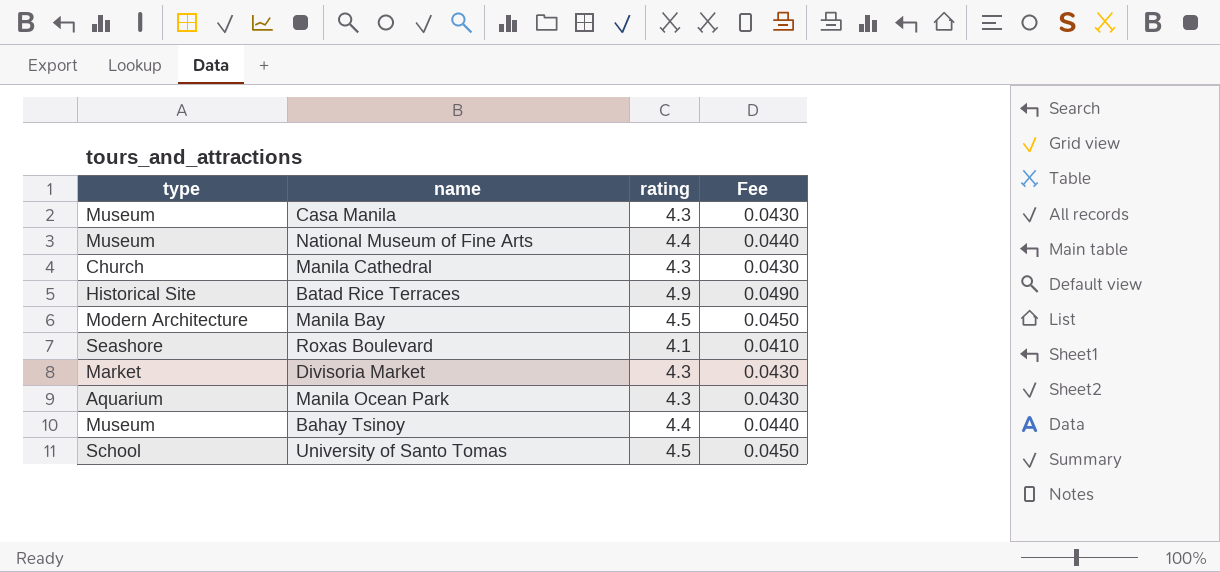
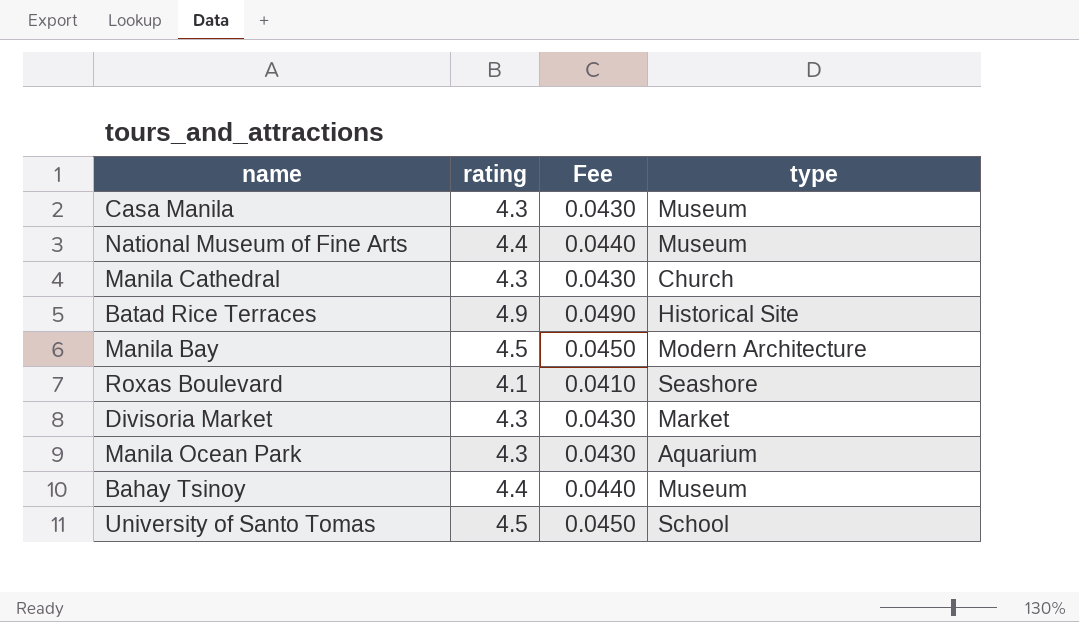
column type | position: 1 -> 4

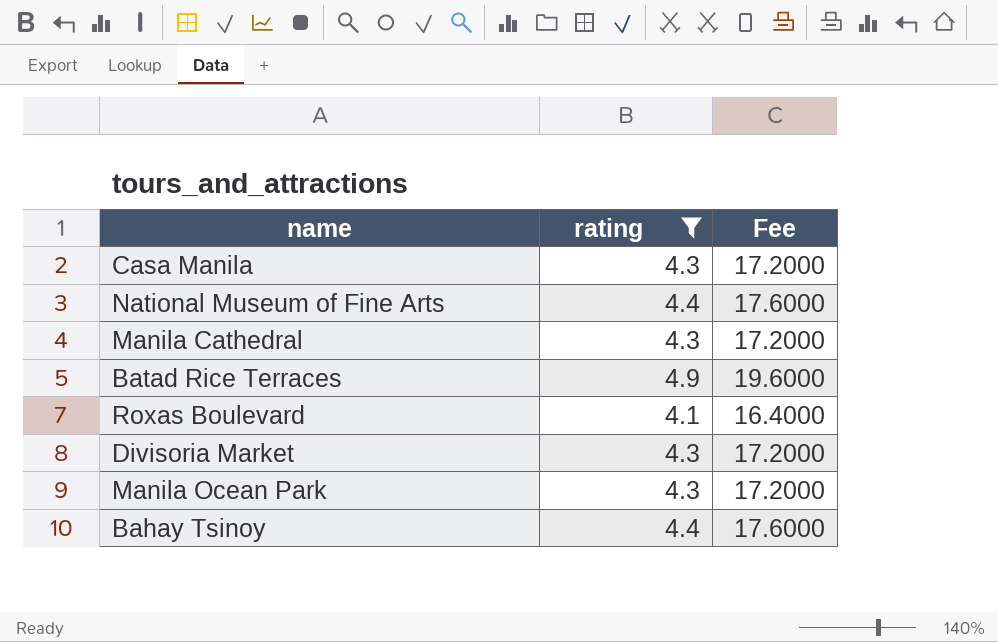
filter: none -> rating != 4.5
column type | position: 4 -> none
column Fee | formula: [rating] * 0.01 -> [rating] * 4

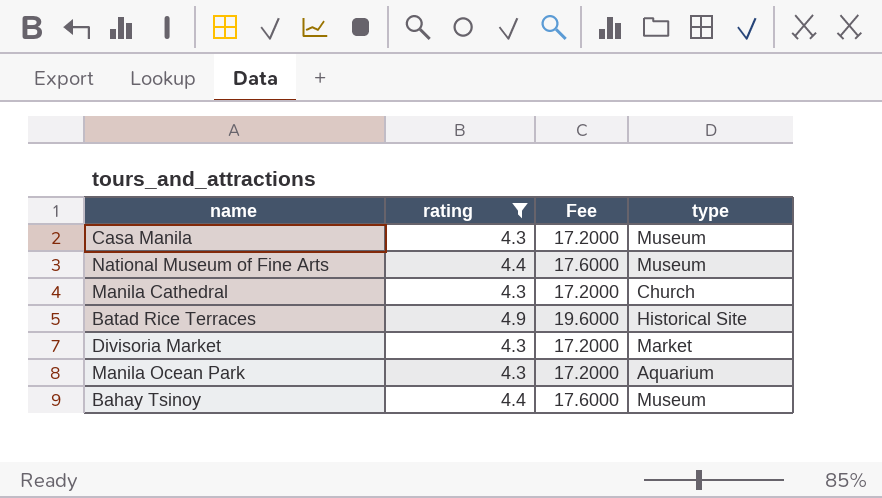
column type | position: none -> 4
row Roxas Boulevard: 4.1 | 16.4000 -> none

